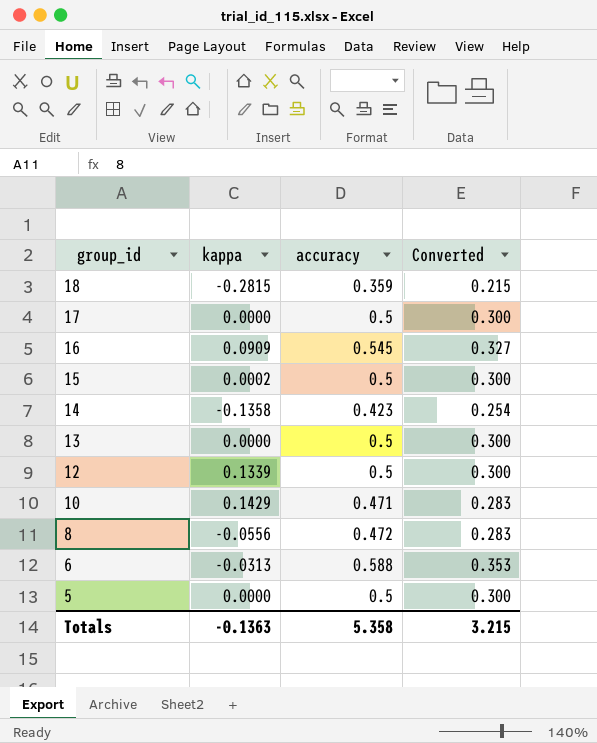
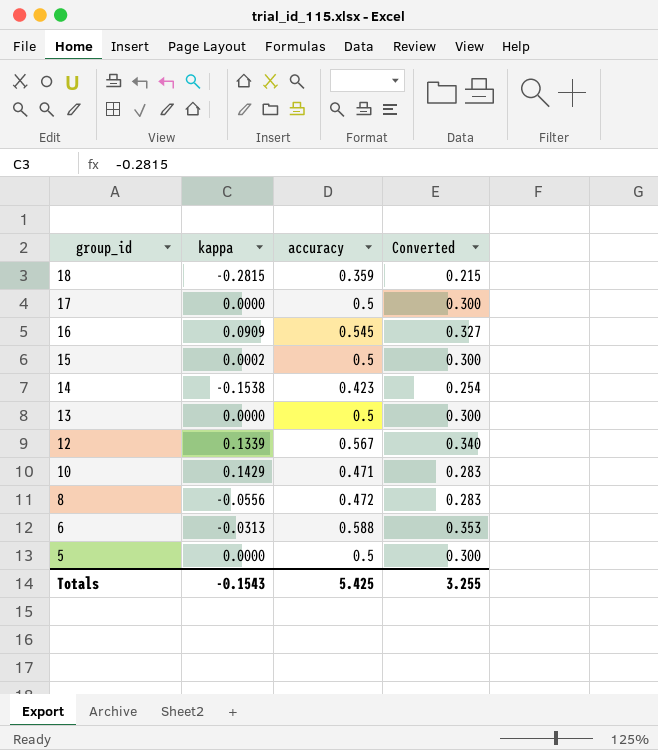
14 | kappa: -0.1358 -> -0.1538
12 | accuracy: 0.5 -> 0.567
12 | Converted: 0.300 -> 0.340
Totals | kappa: -0.1363 -> -0.1543
Totals | accuracy: 5.358 -> 5.425
Totals | Converted: 3.215 -> 3.255

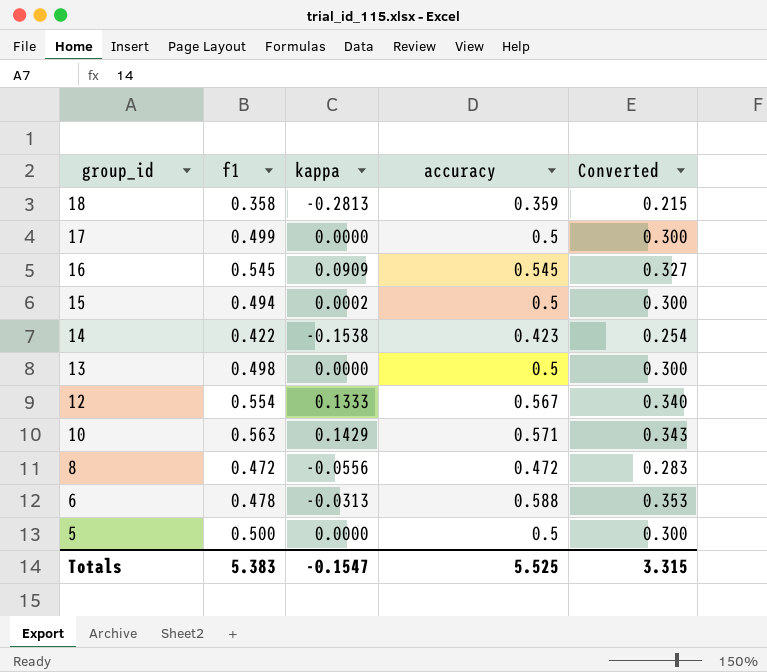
column f1 | position: none -> 2
18 | kappa: -0.2815 -> -0.2813
12 | kappa: 0.1339 -> 0.1333
10 | accuracy: 0.471 -> 0.571
10 | Converted: 0.283 -> 0.343
Totals | kappa: -0.1543 -> -0.1547
Totals | accuracy: 5.425 -> 5.525
Totals | Converted: 3.255 -> 3.315

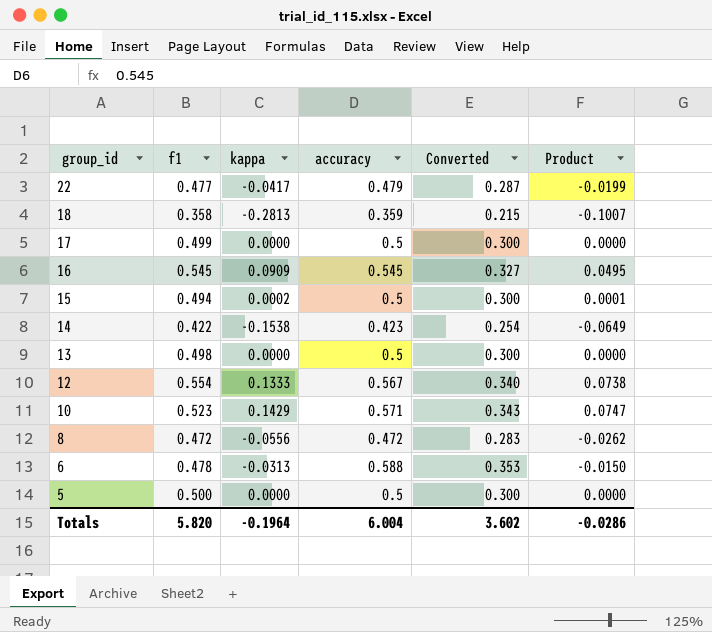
column Product | formula: none -> [f1] * [kappa]
row 22: none -> 0.477 | -0.0417 | 0.479 | 0.287 | -0.0199
10 | f1: 0.563 -> 0.523
Totals | f1: 5.383 -> 5.820
Totals | kappa: -0.1547 -> -0.1964
Totals | accuracy: 5.525 -> 6.004
Totals | Converted: 3.315 -> 3.602

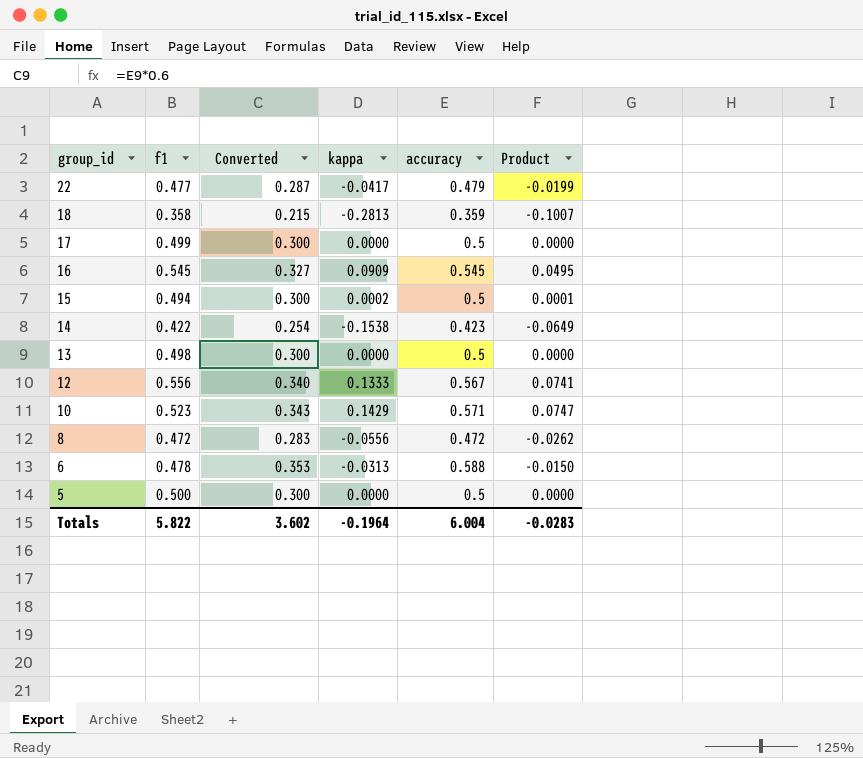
column Converted | position: 5 -> 3
12 | f1: 0.554 -> 0.556
12 | Product: 0.0738 -> 0.0741
Totals | f1: 5.820 -> 5.822
Totals | Product: -0.0286 -> -0.0283

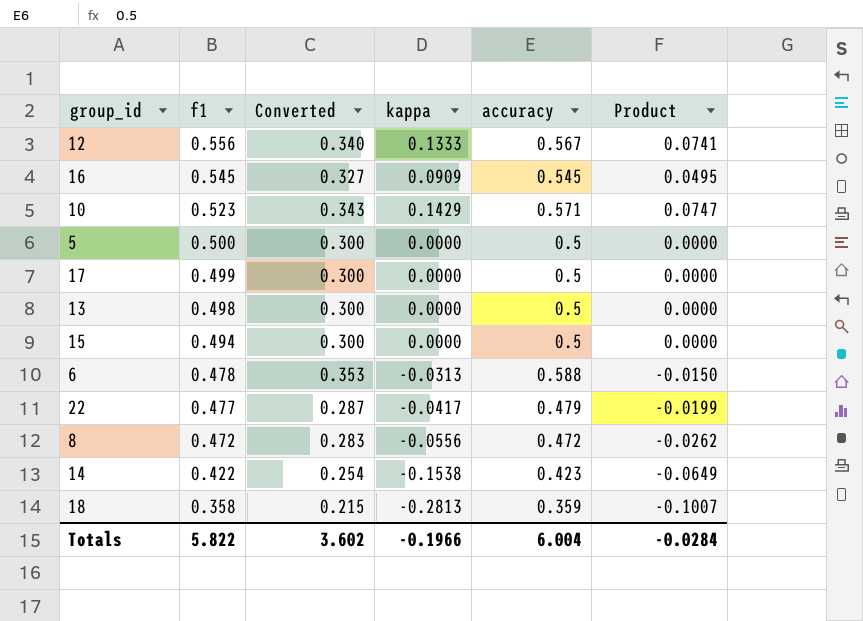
row order: group_id descending -> f1 descending
15 | kappa: 0.0002 -> 0.0000
15 | Product: 0.0001 -> 0.0000
Totals | kappa: -0.1964 -> -0.1966
Totals | Product: -0.0283 -> -0.0284

